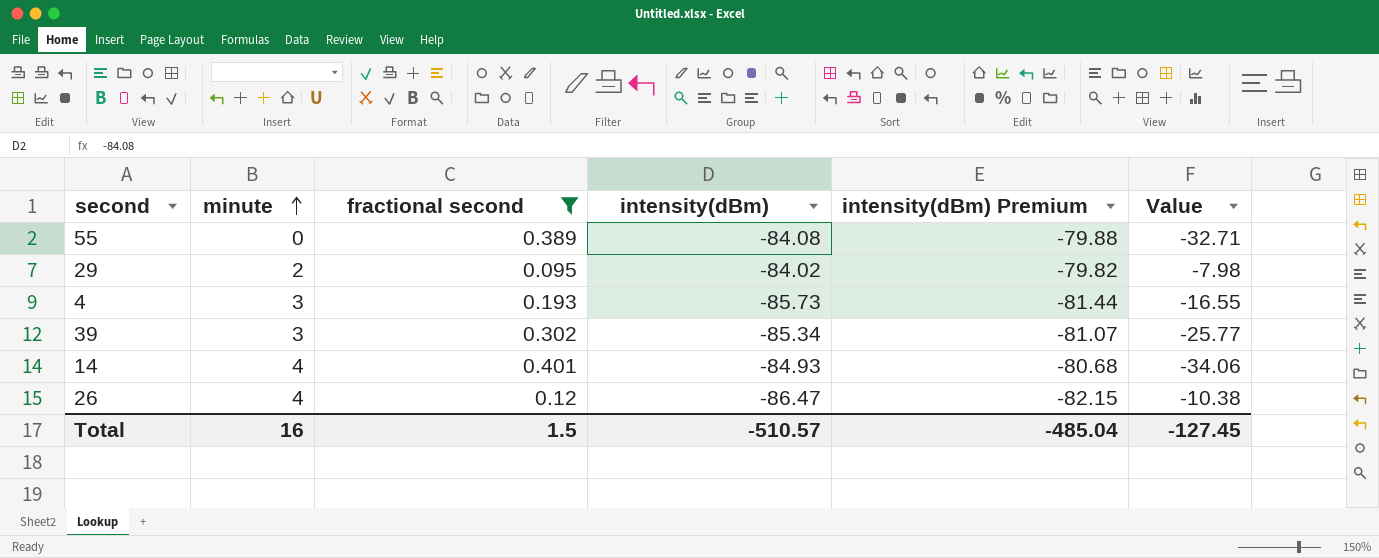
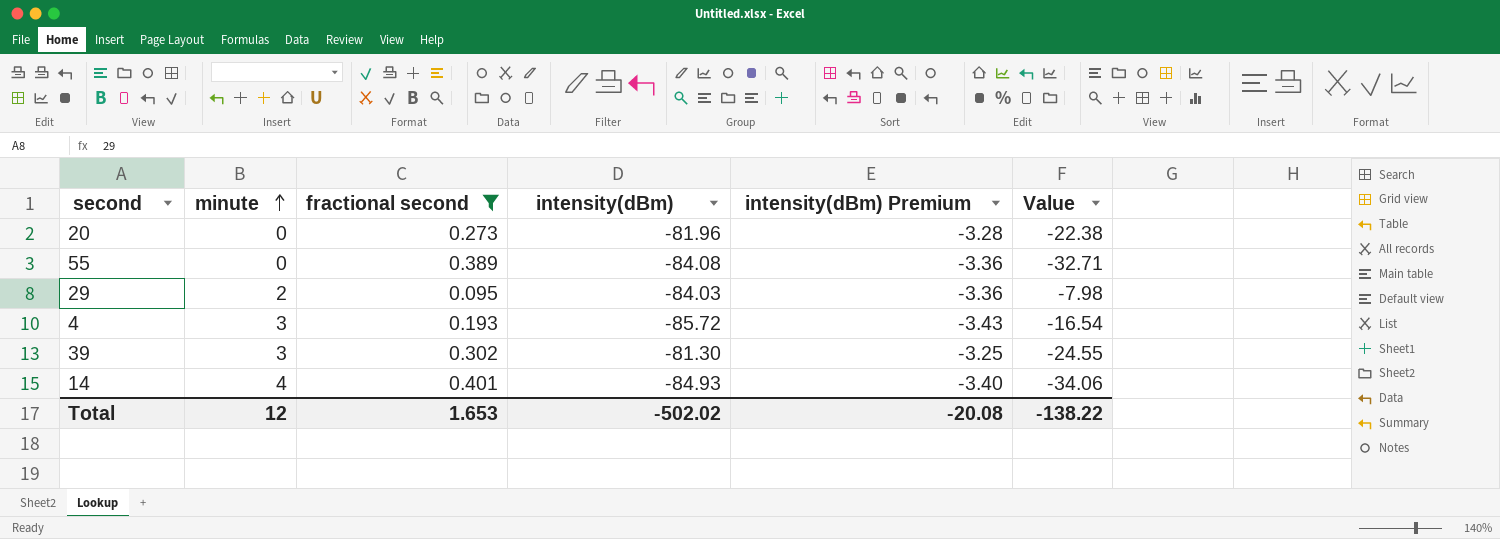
column intensity(dBm) Premium | formula: [intensity(dBm)] * 0.95 -> [intensity(dBm)] * 0.04
row 26: 4 | 0.12 | -86.47 | -82.15 | -10.38 -> none
row 20: none -> 0 | 0.273 | -81.96 | -3.28 | -22.38
29 | intensity(dBm): -84.02 -> -84.03
4 | intensity(dBm): -85.73 -> -85.72
4 | Value: -16.55 -> -16.54
39 | intensity(dBm): -85.34 -> -81.30
39 | Value: -25.77 -> -24.55
Total | minute: 16 -> 12
Total | fractional second: 1.5 -> 1.653
Total | intensity(dBm): -510.57 -> -502.02
Total | intensity(dBm) Premium: -485.04 -> -20.08
Total | Value: -127.45 -> -138.22

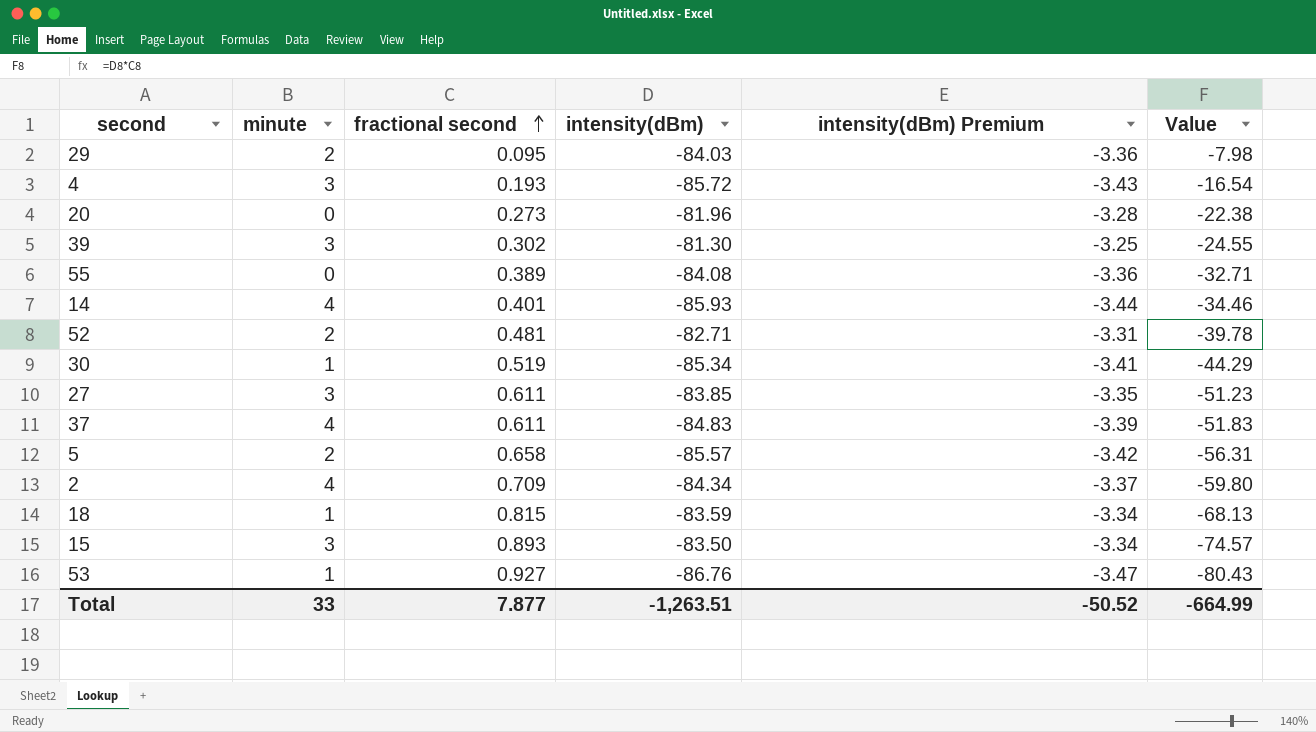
filter: fractional second <= 0.401 -> none
row order: minute ascending -> fractional second ascending
14 | intensity(dBm): -84.93 -> -85.93
14 | intensity(dBm) Premium: -3.40 -> -3.44
14 | Value: -34.06 -> -34.46
Total | minute: 12 -> 33
Total | fractional second: 1.653 -> 7.877
Total | intensity(dBm): -502.02 -> -1,263.51
Total | intensity(dBm) Premium: -20.08 -> -50.52
Total | Value: -138.22 -> -664.99

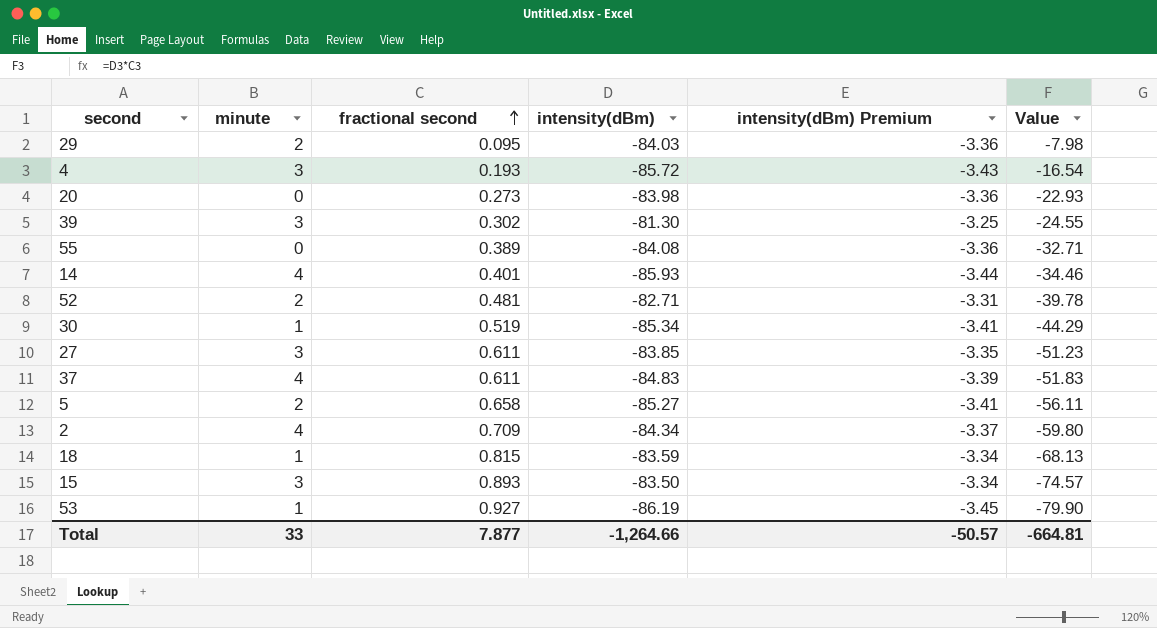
20 | intensity(dBm): -81.96 -> -83.98
20 | intensity(dBm) Premium: -3.28 -> -3.36
20 | Value: -22.38 -> -22.93
5 | intensity(dBm): -85.57 -> -85.27
5 | intensity(dBm) Premium: -3.42 -> -3.41
5 | Value: -56.31 -> -56.11
53 | intensity(dBm): -86.76 -> -86.19
53 | intensity(dBm) Premium: -3.47 -> -3.45
53 | Value: -80.43 -> -79.90
Total | intensity(dBm): -1,263.51 -> -1,264.66
Total | intensity(dBm) Premium: -50.52 -> -50.57
Total | Value: -664.99 -> -664.81

